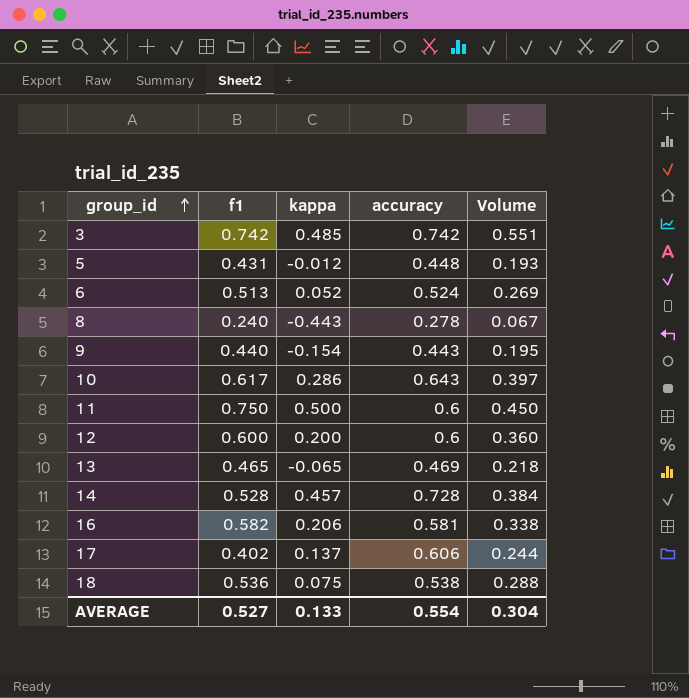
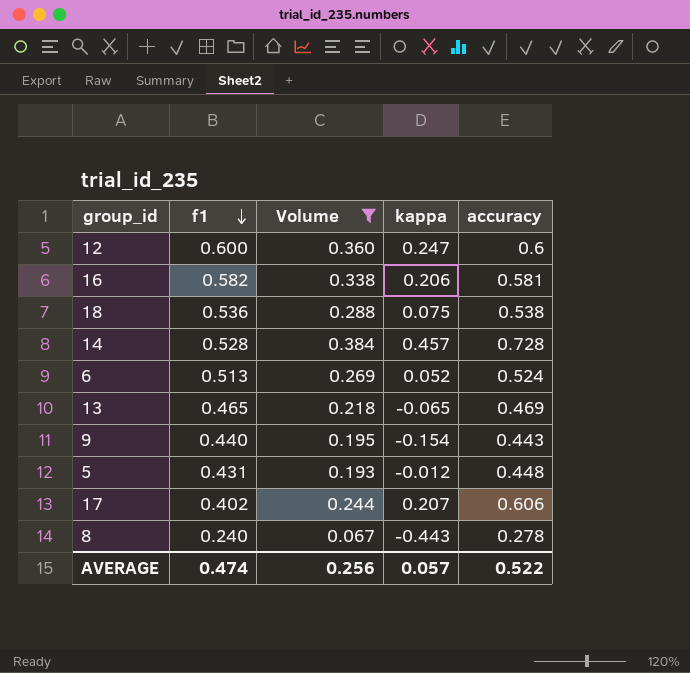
filter: none -> Volume <= 0.384
row order: group_id ascending -> f1 descending
column Volume | position: 5 -> 3
12 | kappa: 0.200 -> 0.247
17 | kappa: 0.137 -> 0.207
AVERAGE | f1: 0.527 -> 0.474
AVERAGE | Volume: 0.304 -> 0.256
AVERAGE | kappa: 0.133 -> 0.057
AVERAGE | accuracy: 0.554 -> 0.522

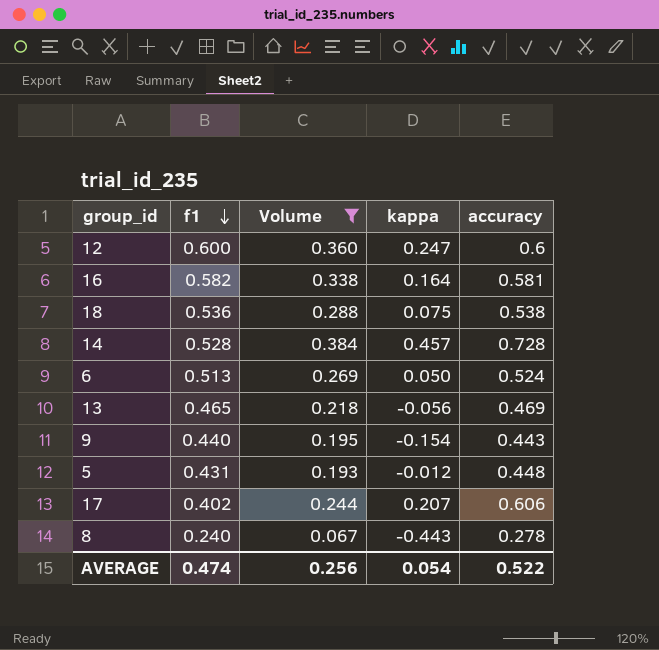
16 | kappa: 0.206 -> 0.164
6 | kappa: 0.052 -> 0.050
13 | kappa: -0.065 -> -0.056
AVERAGE | kappa: 0.057 -> 0.054

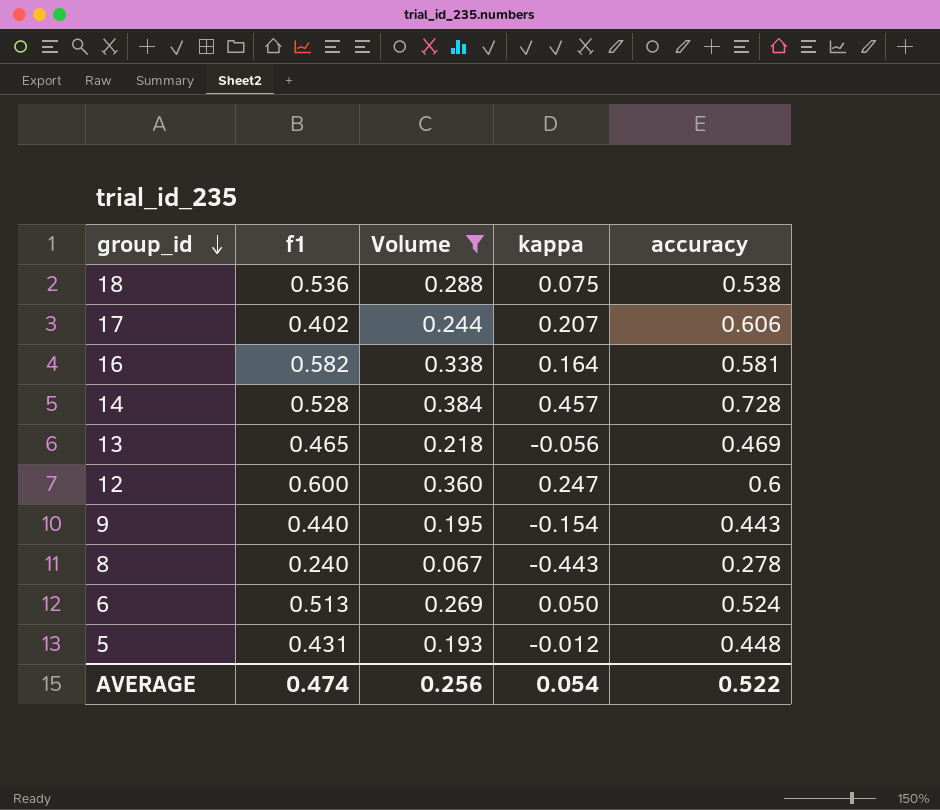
row order: f1 descending -> group_id descending

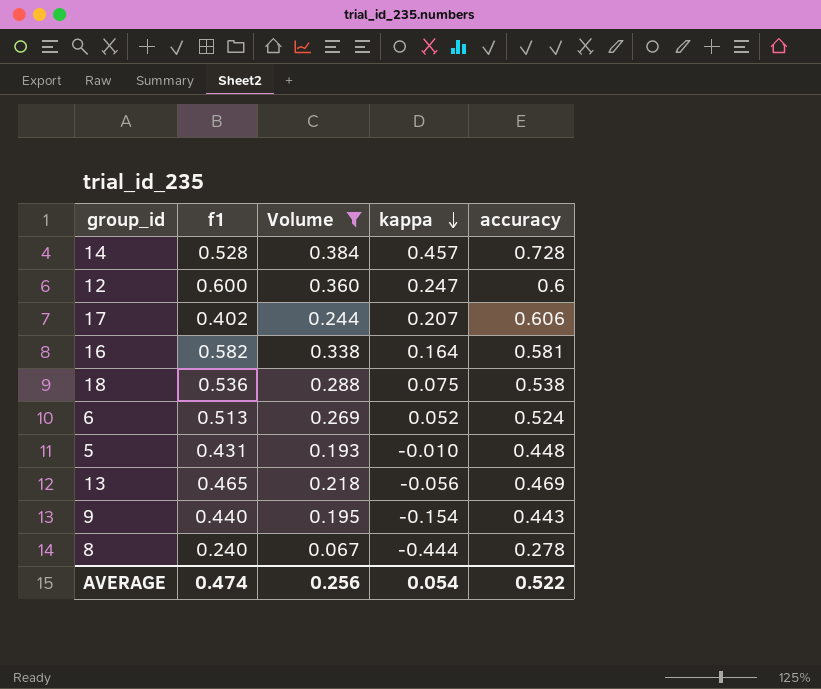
row order: group_id descending -> kappa descending
6 | kappa: 0.050 -> 0.052
5 | kappa: -0.012 -> -0.010
8 | kappa: -0.443 -> -0.444

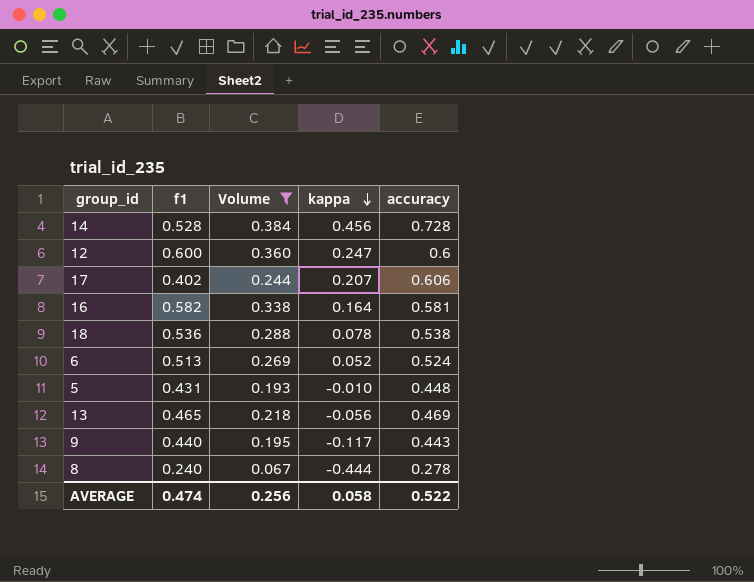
14 | kappa: 0.457 -> 0.456
18 | kappa: 0.075 -> 0.078
9 | kappa: -0.154 -> -0.117
AVERAGE | kappa: 0.054 -> 0.058

